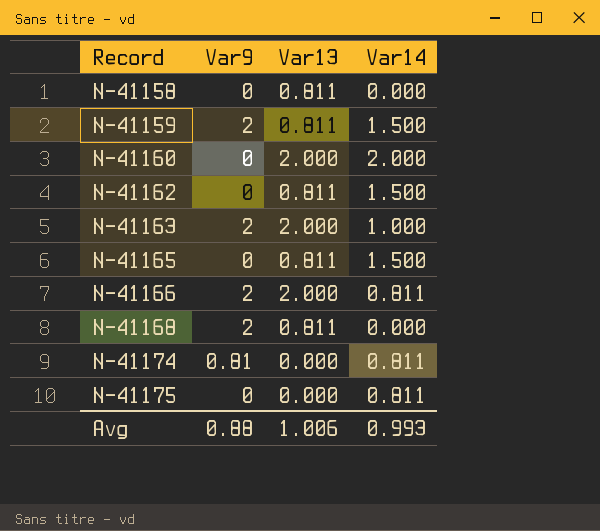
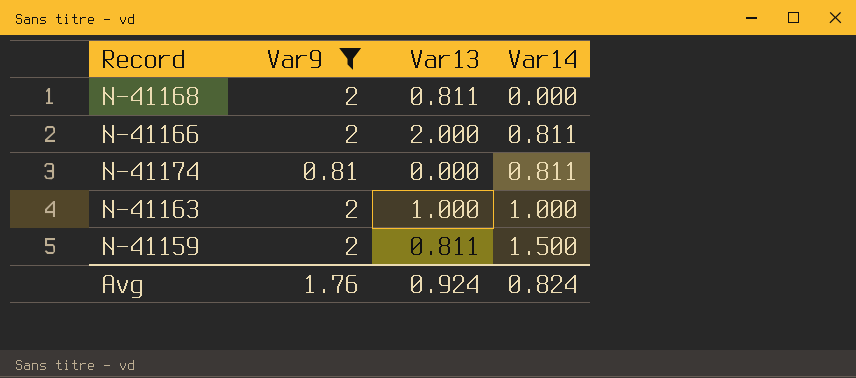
filter: none -> Var9 != 0
row order: Record ascending -> Var14 ascending
N-41163 | Var13: 2.000 -> 1.000
Avg | Var9: 0.88 -> 1.76
Avg | Var13: 1.006 -> 0.924
Avg | Var14: 0.993 -> 0.824

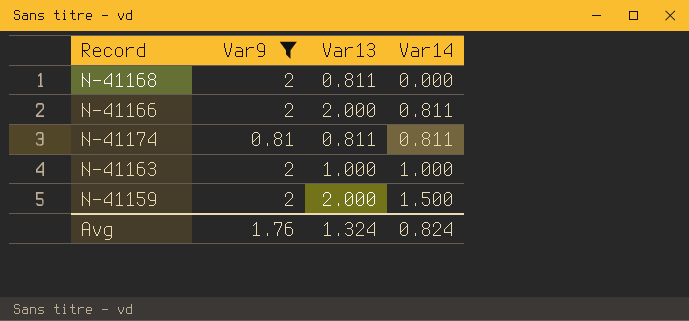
N-41174 | Var13: 0.000 -> 0.811
N-41159 | Var13: 0.811 -> 2.000
Avg | Var13: 0.924 -> 1.324

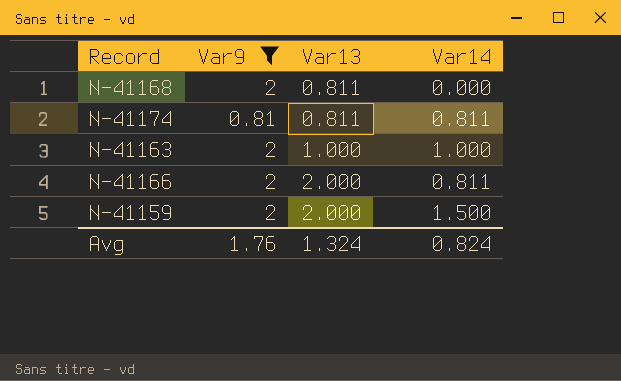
row order: Var14 ascending -> Var13 ascending

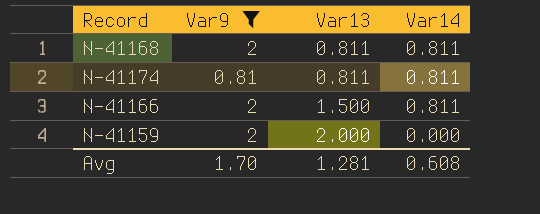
row N-41163: 2 | 1.000 | 1.000 -> none
N-41168 | Var14: 0.000 -> 0.811
N-41166 | Var13: 2.000 -> 1.500
N-41159 | Var14: 1.500 -> 0.000
Avg | Var9: 1.76 -> 1.70
Avg | Var13: 1.324 -> 1.281
Avg | Var14: 0.824 -> 0.608

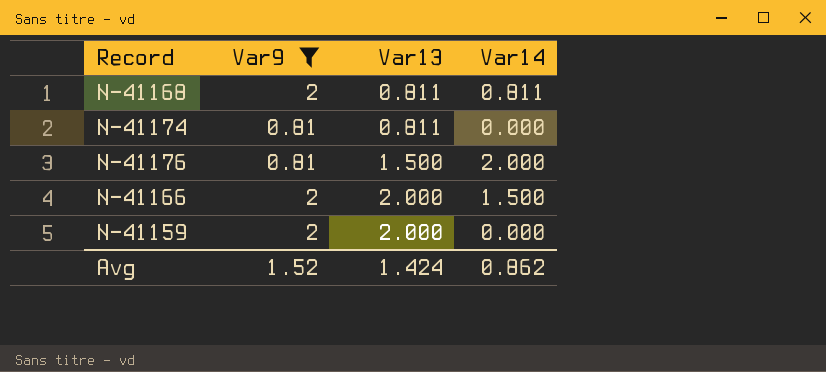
N-41174 | Var14: 0.811 -> 0.000
row N-41176: none -> 0.81 | 1.500 | 2.000
N-41166 | Var13: 1.500 -> 2.000
N-41166 | Var14: 0.811 -> 1.500
Avg | Var9: 1.70 -> 1.52
Avg | Var13: 1.281 -> 1.424
Avg | Var14: 0.608 -> 0.862

